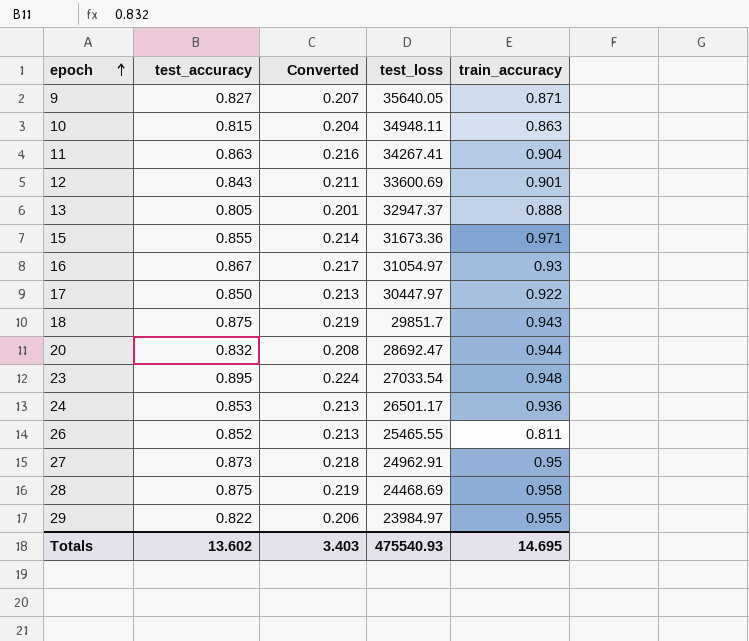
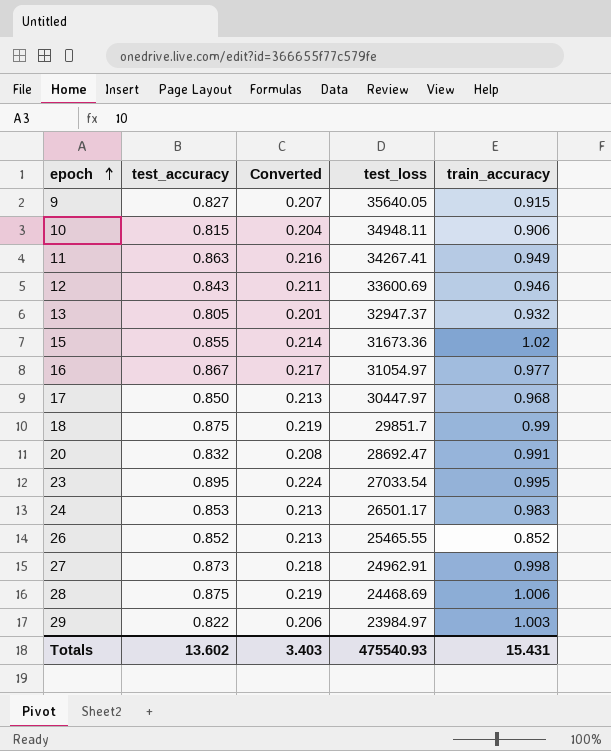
9 | train_accuracy: 0.871 -> 0.915
10 | train_accuracy: 0.863 -> 0.906
11 | train_accuracy: 0.904 -> 0.949
12 | train_accuracy: 0.901 -> 0.946
13 | train_accuracy: 0.888 -> 0.932
15 | train_accuracy: 0.971 -> 1.02
16 | train_accuracy: 0.93 -> 0.977
17 | train_accuracy: 0.922 -> 0.968
18 | train_accuracy: 0.943 -> 0.99
20 | train_accuracy: 0.944 -> 0.991
23 | train_accuracy: 0.948 -> 0.995
24 | train_accuracy: 0.936 -> 0.983
26 | train_accuracy: 0.811 -> 0.852
27 | train_accuracy: 0.95 -> 0.998
28 | train_accuracy: 0.958 -> 1.006
29 | train_accuracy: 0.955 -> 1.003
Totals | train_accuracy: 14.695 -> 15.431

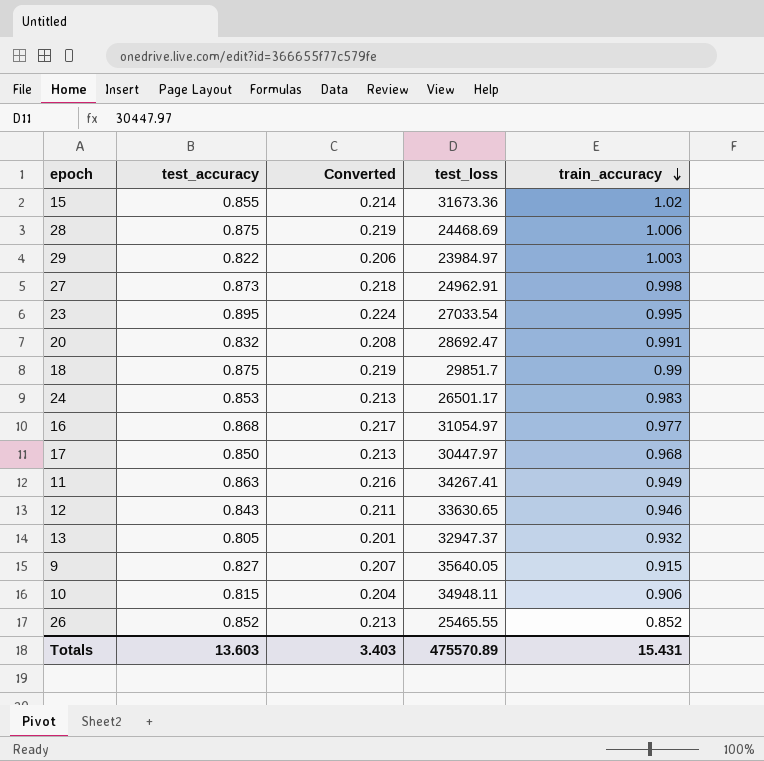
row order: epoch ascending -> train_accuracy descending
16 | test_accuracy: 0.867 -> 0.868
12 | test_loss: 33600.69 -> 33630.65
Totals | test_accuracy: 13.602 -> 13.603
Totals | test_loss: 475540.93 -> 475570.89

